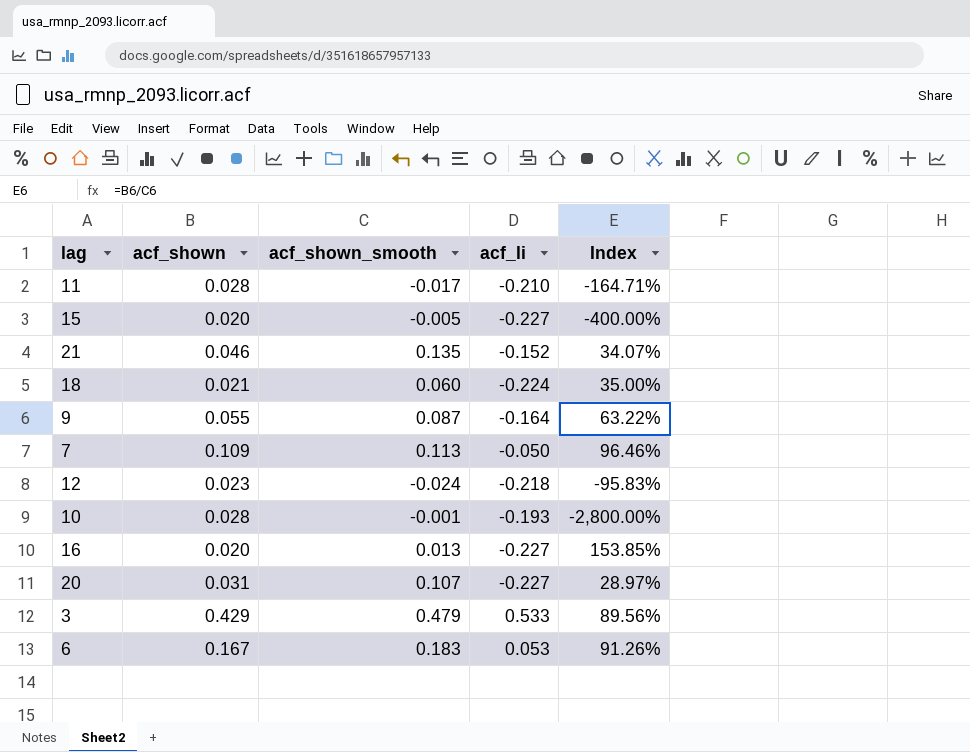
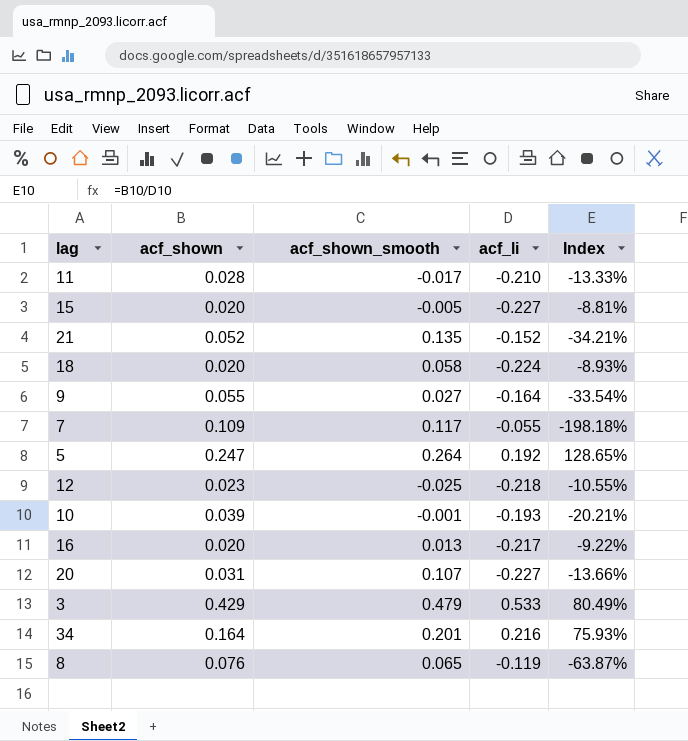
column Index | formula: [acf_shown] / [acf_shown_smooth] -> [acf_shown] / [acf_li]
row 6: 0.167 | 0.183 | 0.053 | 91.26% -> none
21 | acf_shown: 0.046 -> 0.052
18 | acf_shown: 0.021 -> 0.020
18 | acf_shown_smooth: 0.060 -> 0.058
9 | acf_shown_smooth: 0.087 -> 0.027
7 | acf_shown_smooth: 0.113 -> 0.117
7 | acf_li: -0.050 -> -0.055
row 5: none -> 0.247 | 0.264 | 0.192 | 128.65%
12 | acf_shown_smooth: -0.024 -> -0.025
10 | acf_shown: 0.028 -> 0.039
16 | acf_li: -0.227 -> -0.217
row 34: none -> 0.164 | 0.201 | 0.216 | 75.93%
row 8: none -> 0.076 | 0.065 | -0.119 | -63.87%

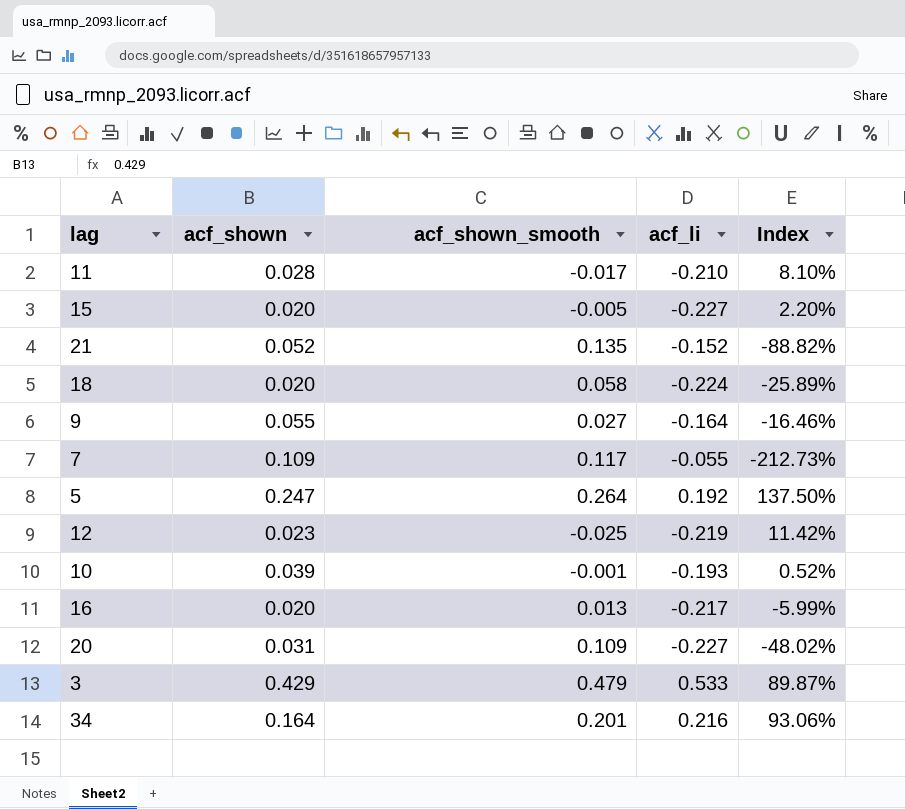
column Index | formula: [acf_shown] / [acf_li] -> [acf_shown_smooth] / [acf_li]
row 8: 0.076 | 0.065 | -0.119 | -63.87% -> none
12 | acf_li: -0.218 -> -0.219
20 | acf_shown_smooth: 0.107 -> 0.109

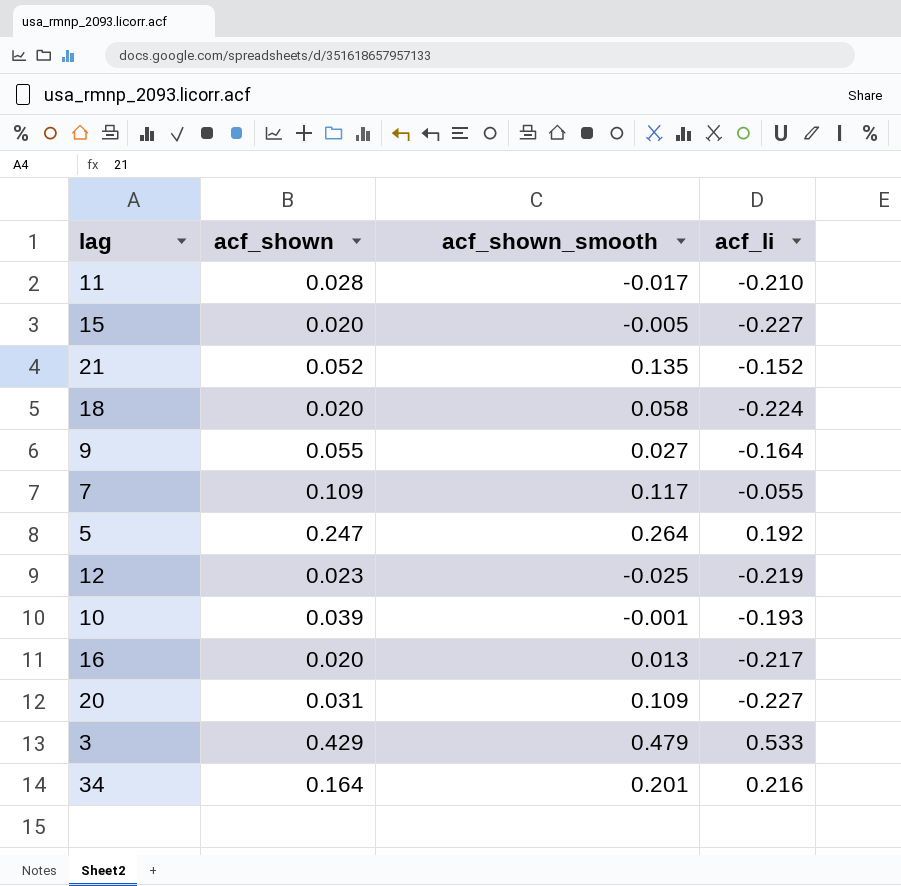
column Index | formula: [acf_shown_smooth] / [acf_li] -> none

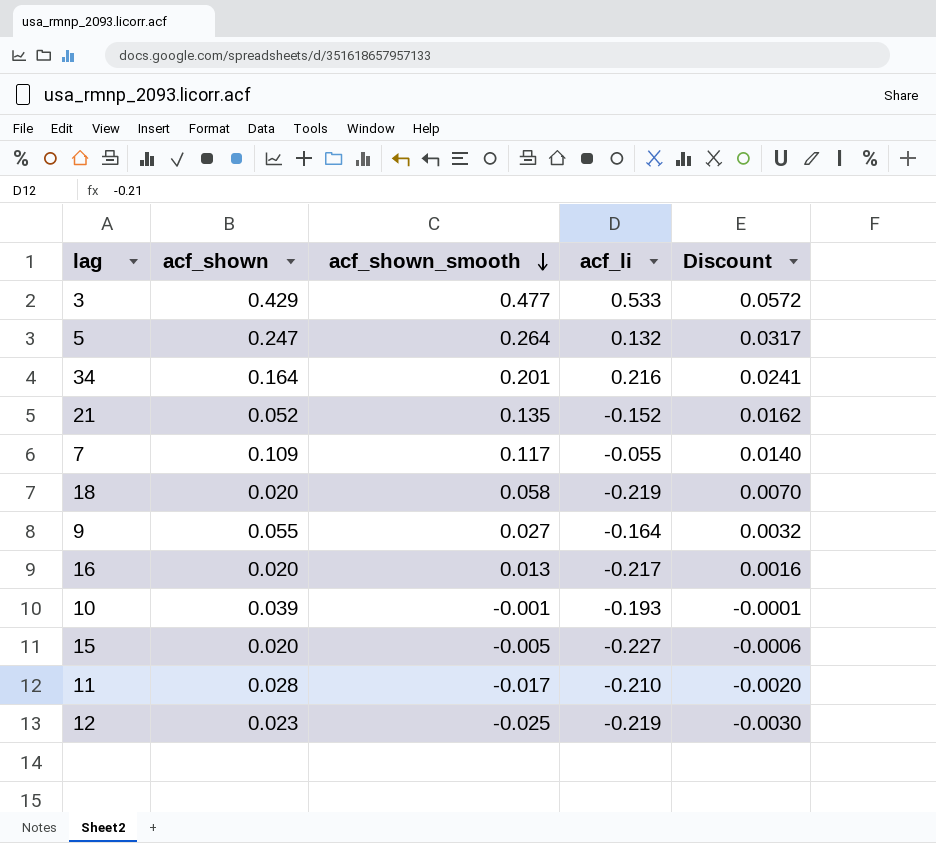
row order: none -> acf_shown_smooth descending
column Discount | formula: none -> [acf_shown_smooth] * 0.12
row 20: 0.031 | 0.109 | -0.227 -> none
3 | acf_shown_smooth: 0.479 -> 0.477
5 | acf_li: 0.192 -> 0.132
18 | acf_li: -0.224 -> -0.219

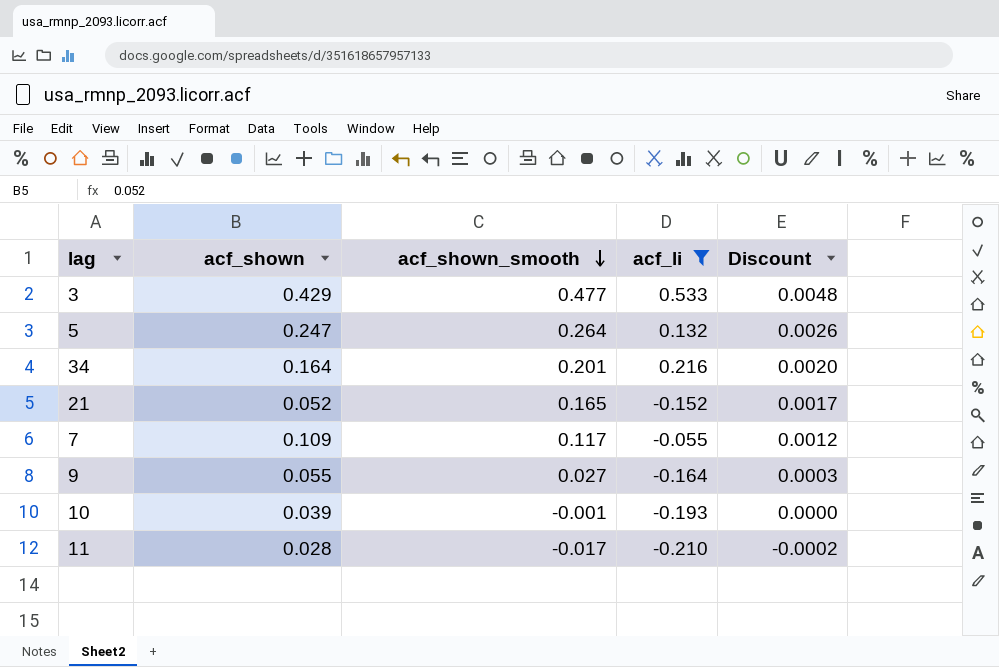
filter: none -> acf_li >= -0.210
column Discount | formula: [acf_shown_smooth] * 0.12 -> [acf_shown_smooth] * 0.01
21 | acf_shown_smooth: 0.135 -> 0.165

